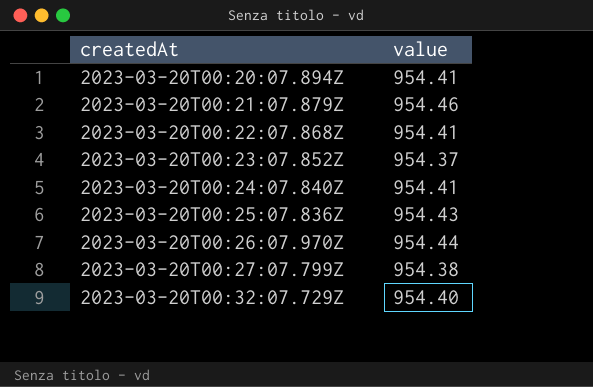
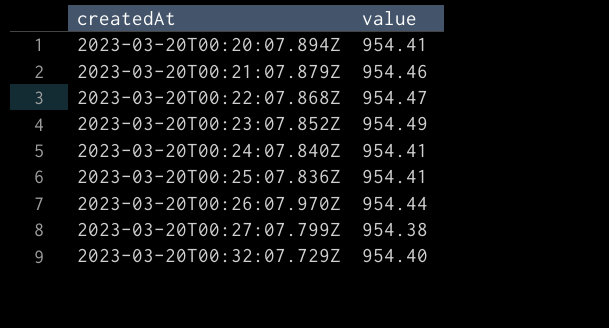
2023-03-20T00:22:07.868Z | value: 954.41 -> 954.47
2023-03-20T00:23:07.852Z | value: 954.37 -> 954.49
2023-03-20T00:25:07.836Z | value: 954.43 -> 954.41

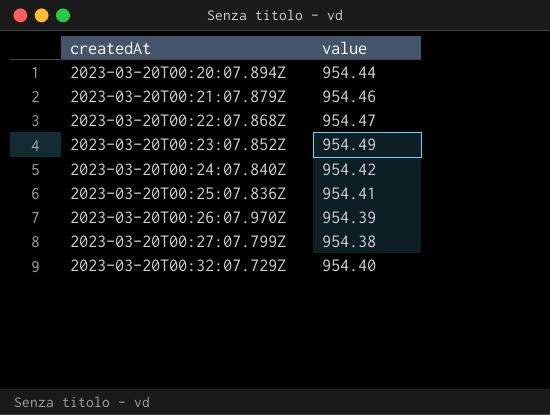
2023-03-20T00:20:07.894Z | value: 954.41 -> 954.44
2023-03-20T00:24:07.840Z | value: 954.41 -> 954.42
2023-03-20T00:26:07.970Z | value: 954.44 -> 954.39

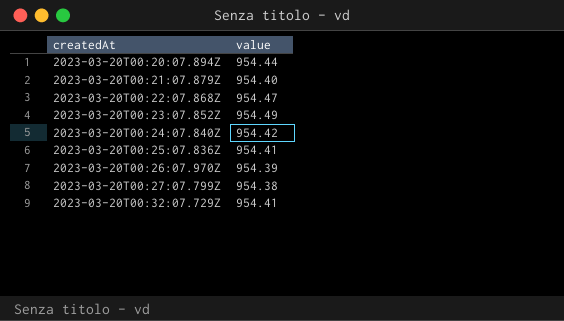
2023-03-20T00:21:07.879Z | value: 954.46 -> 954.40
2023-03-20T00:32:07.729Z | value: 954.40 -> 954.41

